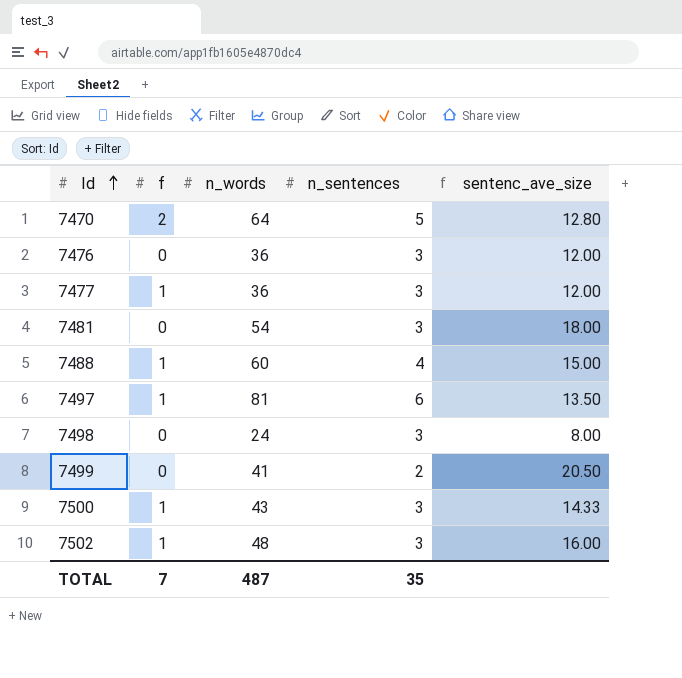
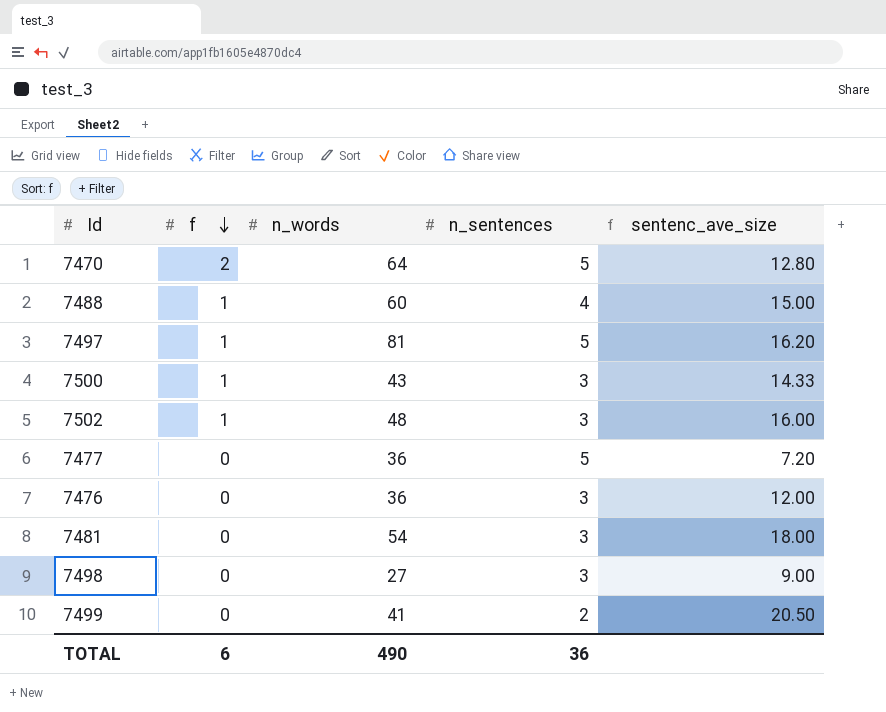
row order: Id ascending -> f descending
7497 | n_sentences: 6 -> 5
7497 | sentenc_ave_size: 13.50 -> 16.20
7477 | f: 1 -> 0
7477 | n_sentences: 3 -> 5
7477 | sentenc_ave_size: 12.00 -> 7.20
7498 | n_words: 24 -> 27
7498 | sentenc_ave_size: 8.00 -> 9.00
TOTAL | f: 7 -> 6
TOTAL | n_words: 487 -> 490
TOTAL | n_sentences: 35 -> 36

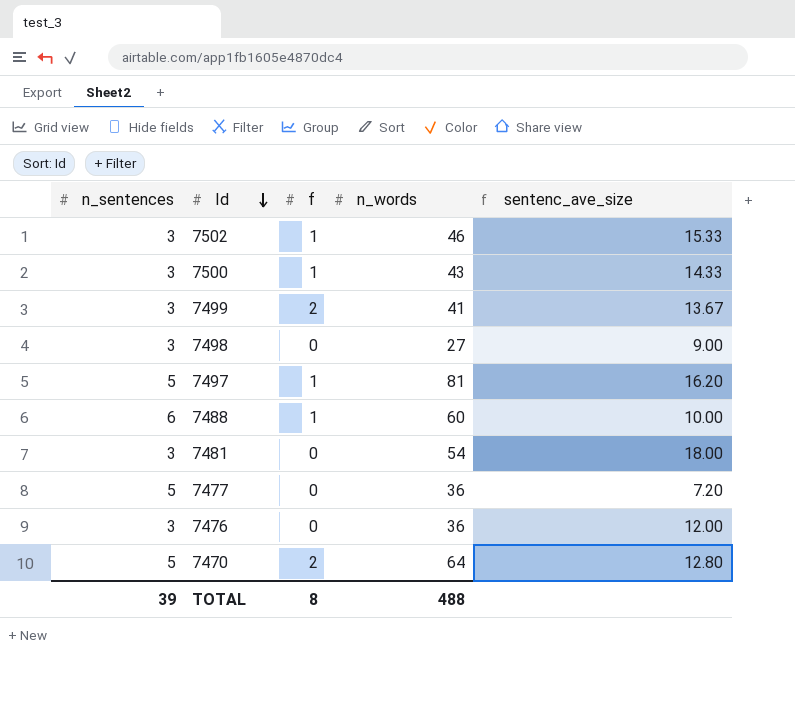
row order: f descending -> Id descending
column n_sentences | position: 4 -> 1
7502 | n_words: 48 -> 46
7502 | sentenc_ave_size: 16.00 -> 15.33
7499 | n_sentences: 2 -> 3
7499 | f: 0 -> 2
7499 | sentenc_ave_size: 20.50 -> 13.67
7488 | n_sentences: 4 -> 6
7488 | sentenc_ave_size: 15.00 -> 10.00
TOTAL | n_sentences: 36 -> 39
TOTAL | f: 6 -> 8
TOTAL | n_words: 490 -> 488

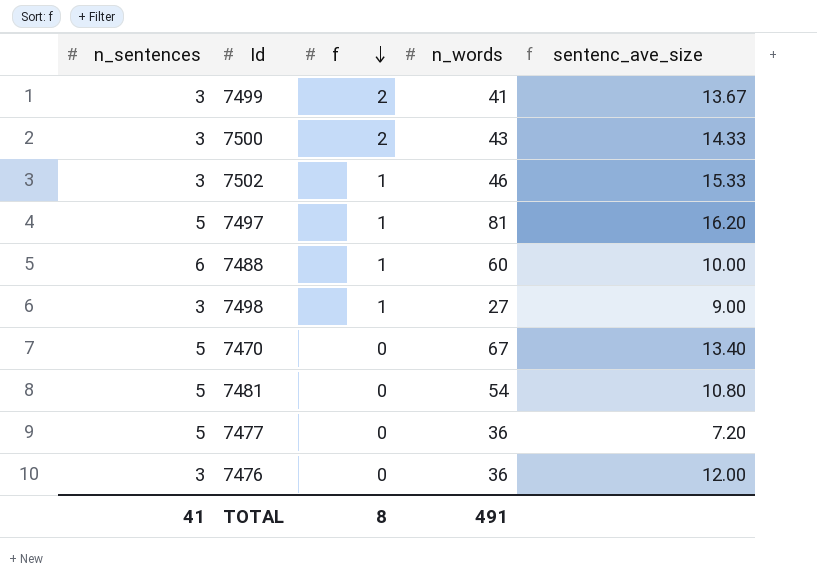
row order: Id descending -> f descending
7500 | f: 1 -> 2
7498 | f: 0 -> 1
7470 | f: 2 -> 0
7470 | n_words: 64 -> 67
7470 | sentenc_ave_size: 12.80 -> 13.40
7481 | n_sentences: 3 -> 5
7481 | sentenc_ave_size: 18.00 -> 10.80
TOTAL | n_sentences: 39 -> 41
TOTAL | n_words: 488 -> 491

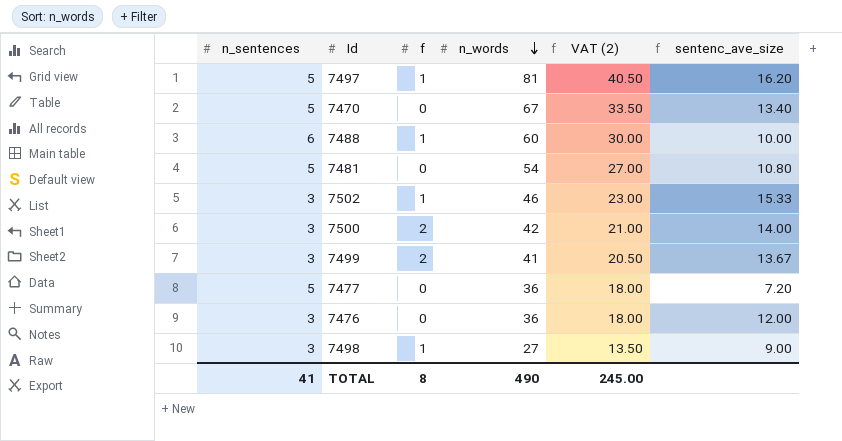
row order: f descending -> n_words descending
column VAT (2) | formula: none -> [n_words] * 0.5
7500 | n_words: 43 -> 42
7500 | sentenc_ave_size: 14.33 -> 14.00
TOTAL | n_words: 491 -> 490

